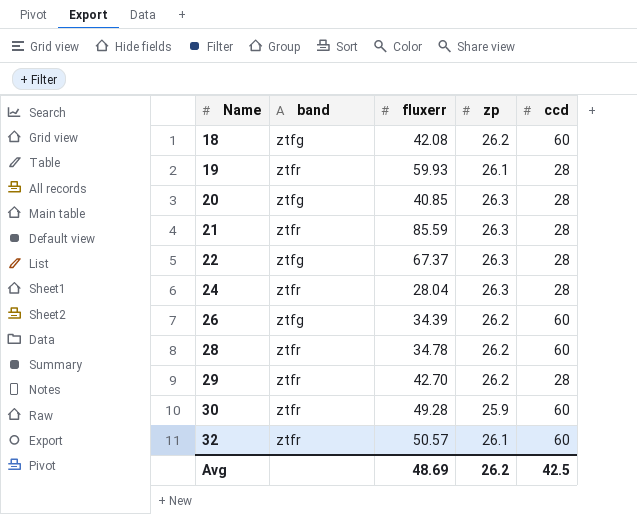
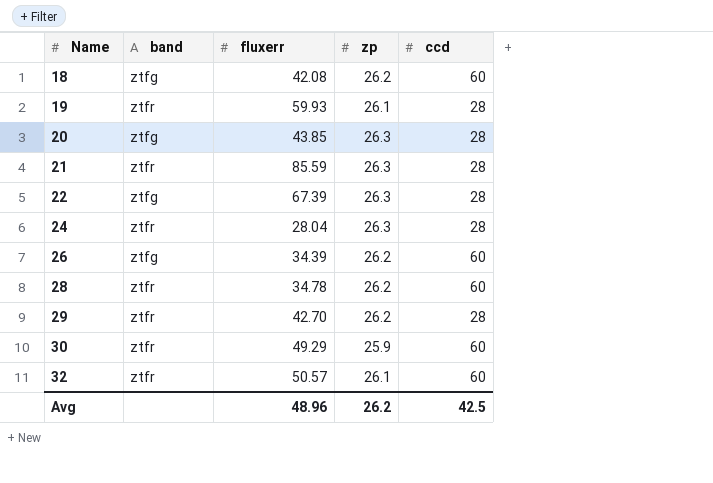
20 | fluxerr: 40.85 -> 43.85
22 | fluxerr: 67.37 -> 67.39
30 | fluxerr: 49.28 -> 49.29
Avg | fluxerr: 48.69 -> 48.96

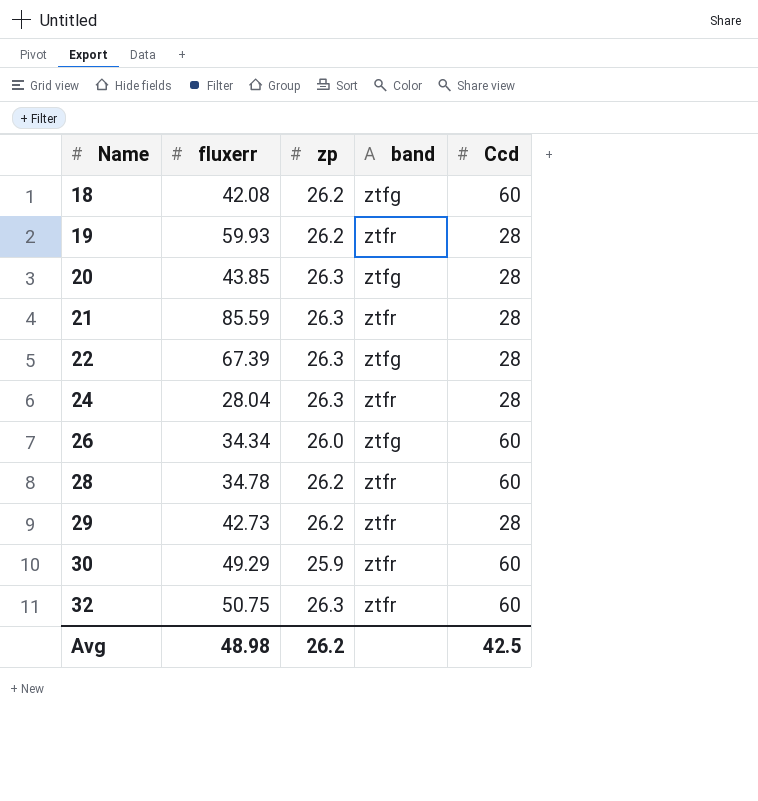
column band | position: 2 -> 4
column name: ccd -> Ccd
19 | zp: 26.1 -> 26.2
26 | fluxerr: 34.39 -> 34.34
26 | zp: 26.2 -> 26.0
29 | fluxerr: 42.70 -> 42.73
32 | fluxerr: 50.57 -> 50.75
32 | zp: 26.1 -> 26.3
Avg | fluxerr: 48.96 -> 48.98

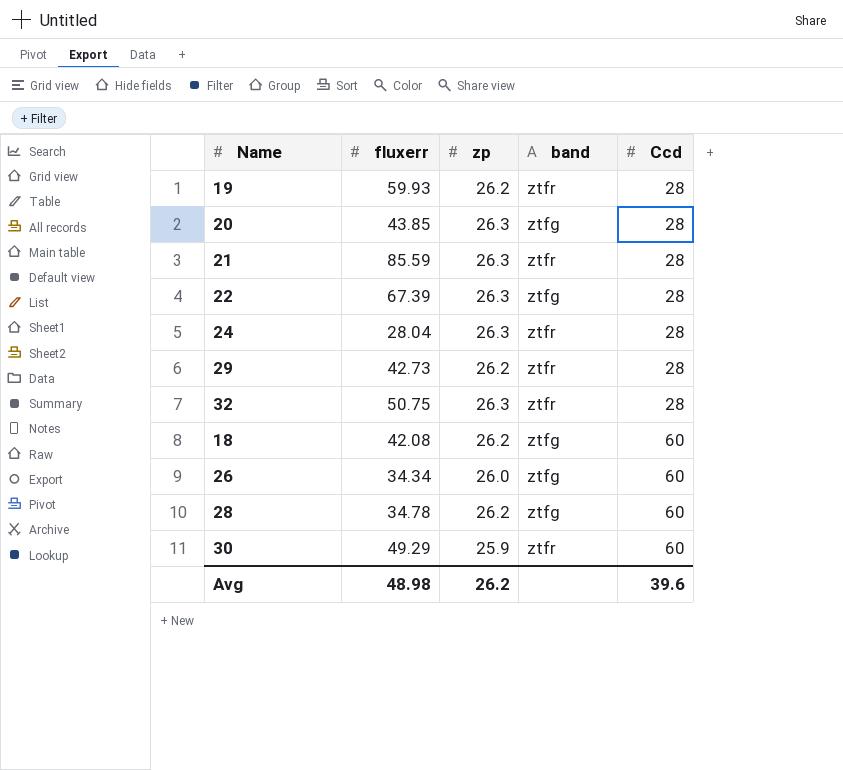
row order: Name ascending -> Ccd ascending
32 | Ccd: 60 -> 28
28 | band: ztfr -> ztfg
Avg | Ccd: 42.5 -> 39.6

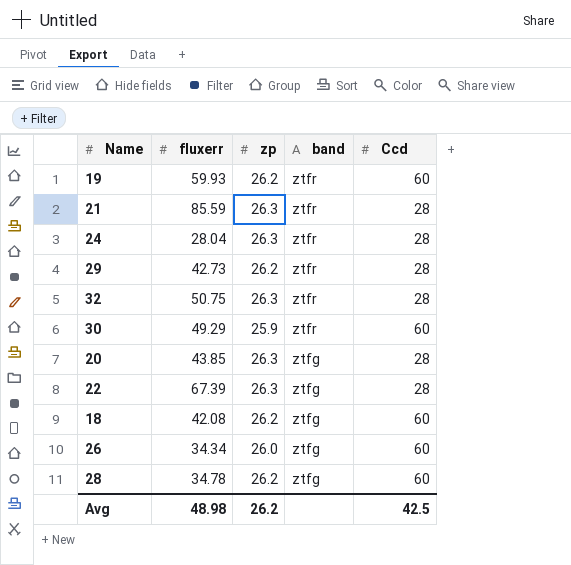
row order: Ccd ascending -> band descending
19 | Ccd: 28 -> 60
Avg | Ccd: 39.6 -> 42.5

